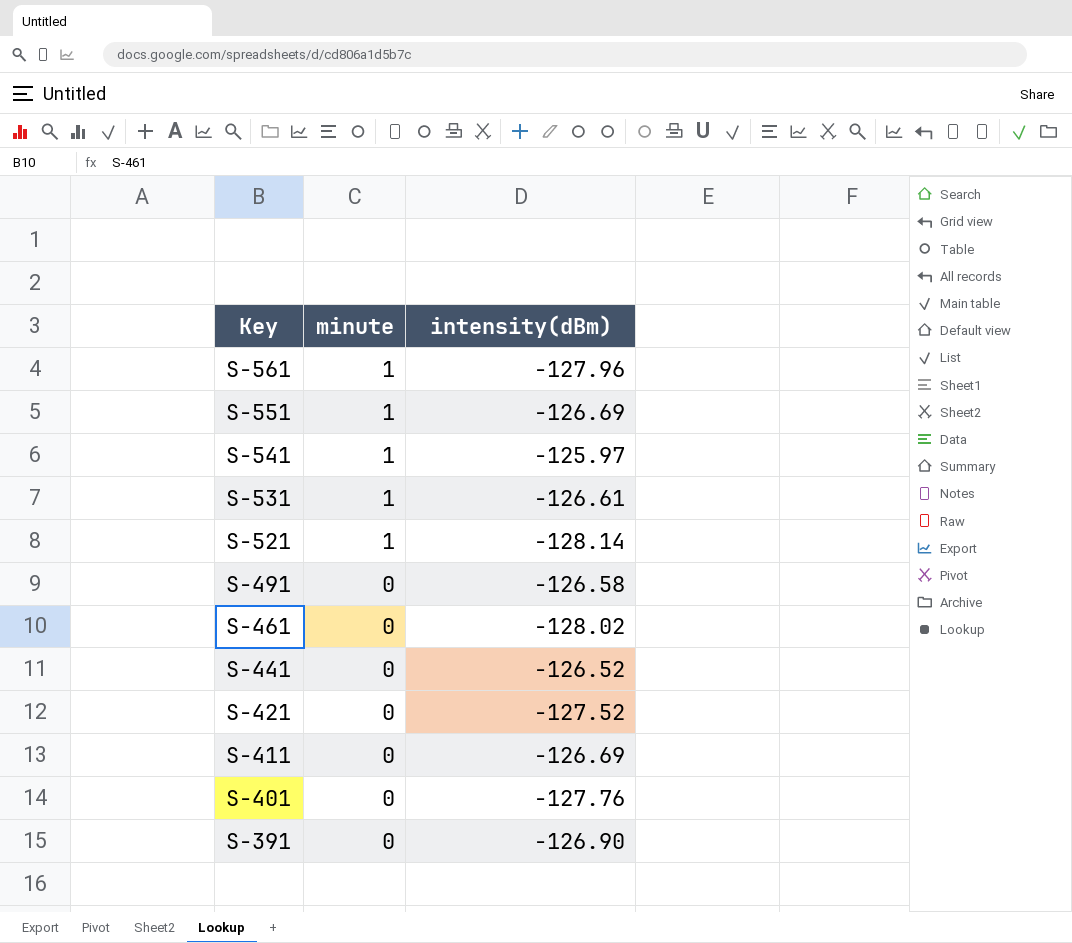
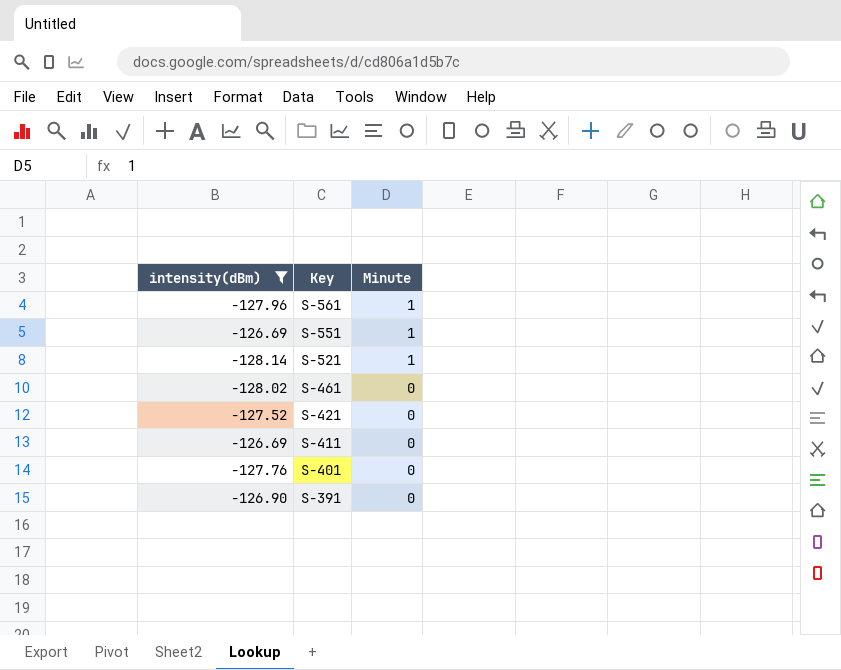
filter: none -> intensity(dBm) <= -126.69
column intensity(dBm) | position: 3 -> 1
column name: minute -> Minute

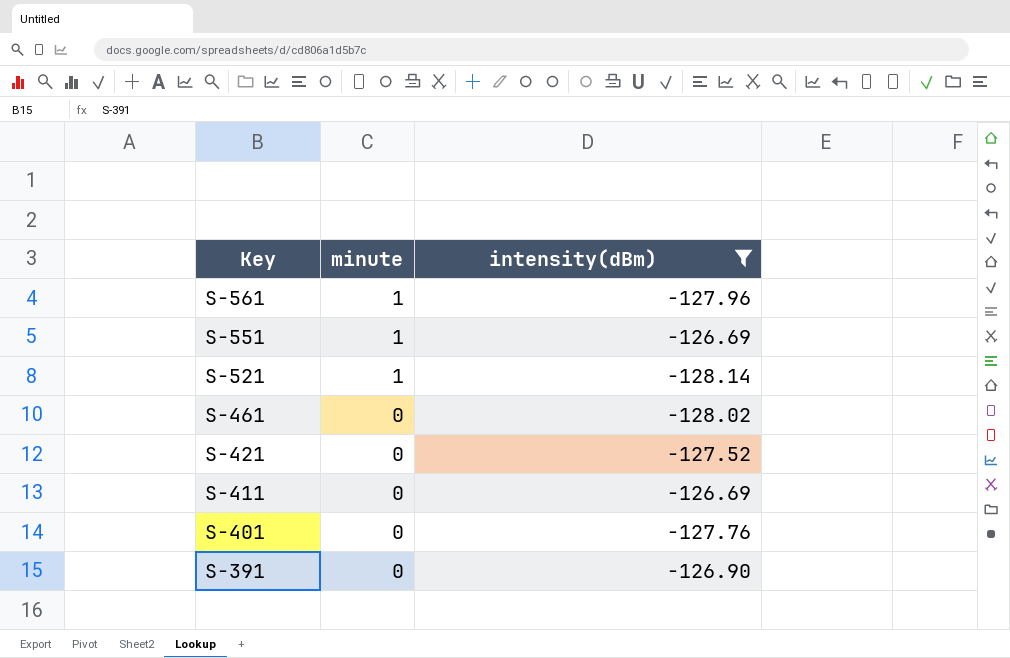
column name: Minute -> minute
column intensity(dBm) | position: 1 -> 3

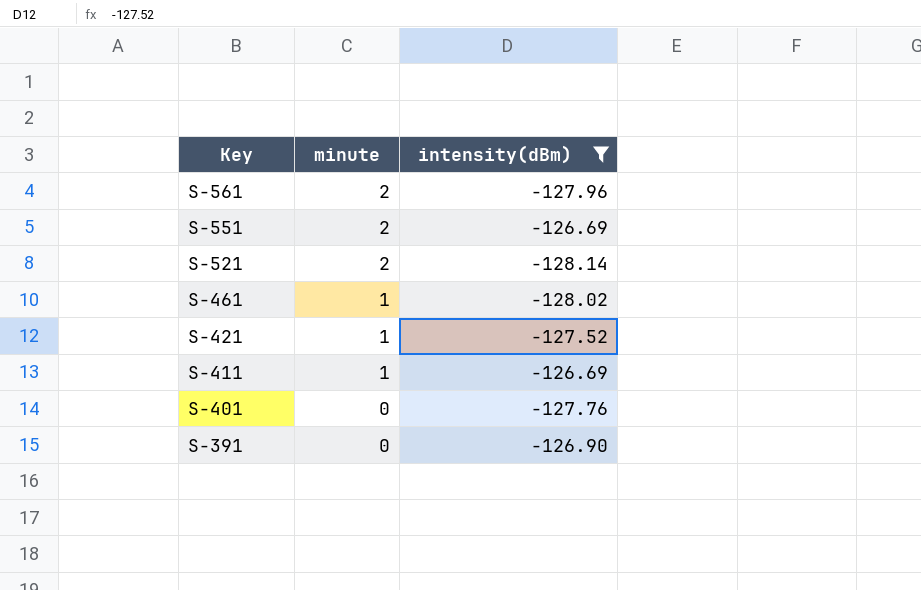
S-561 | minute: 1 -> 2
S-551 | minute: 1 -> 2
S-521 | minute: 1 -> 2
S-461 | minute: 0 -> 1
S-421 | minute: 0 -> 1
S-411 | minute: 0 -> 1

